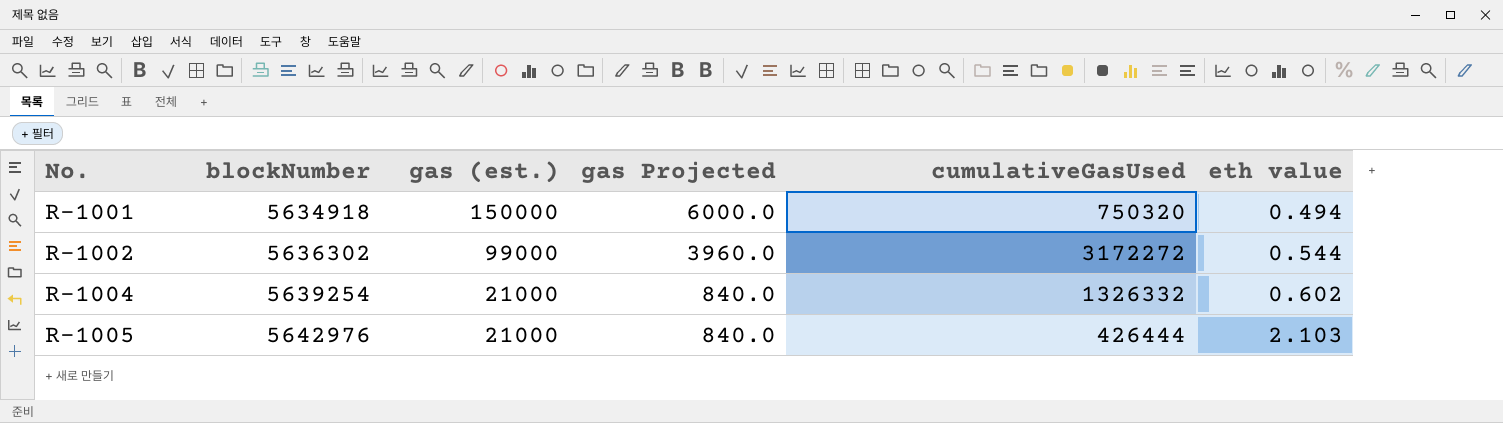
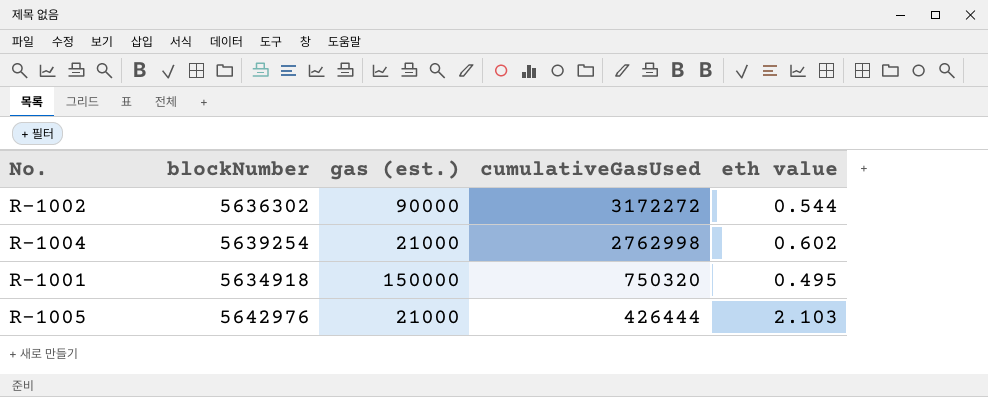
row order: No. ascending -> cumulativeGasUsed descending
column gas Projected | formula: [gas (est.)] * 0.04 -> none
R-1002 | gas (est.): 99000 -> 90000
R-1004 | cumulativeGasUsed: 1326332 -> 2762998
R-1001 | eth value: 0.494 -> 0.495

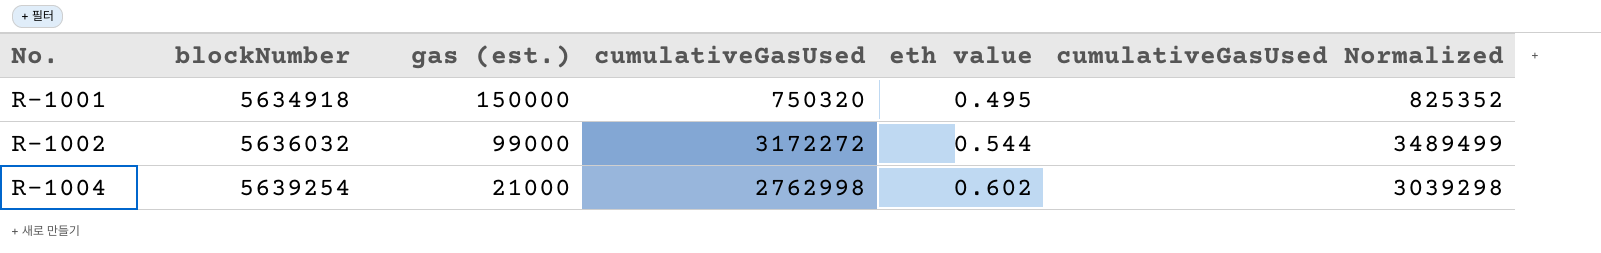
row order: cumulativeGasUsed descending -> No. ascending
column cumulativeGasUsed Normalized | formula: none -> [cumulativeGasUsed] * 1.1
row R-1005: 5642976 | 21000 | 426444 | 2.103 -> none
R-1002 | blockNumber: 5636302 -> 5636032
R-1002 | gas (est.): 90000 -> 99000

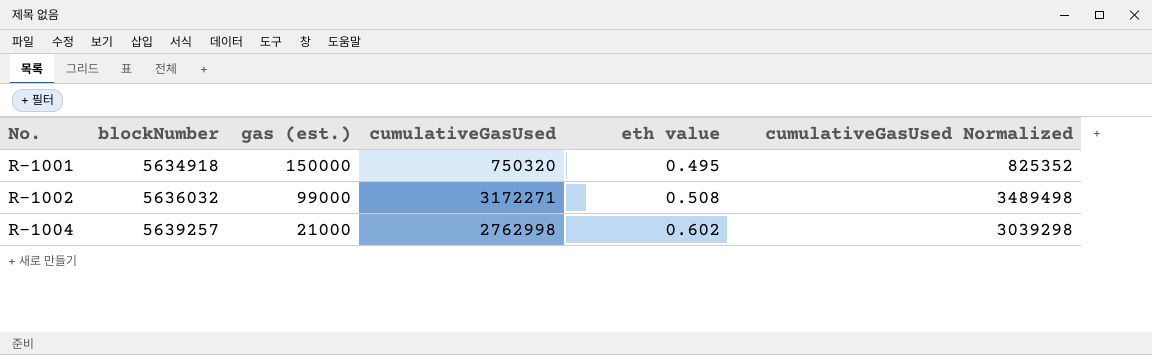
R-1002 | cumulativeGasUsed: 3172272 -> 3172271
R-1002 | eth value: 0.544 -> 0.508
R-1002 | cumulativeGasUsed Normalized: 3489499 -> 3489498
R-1004 | blockNumber: 5639254 -> 5639257

